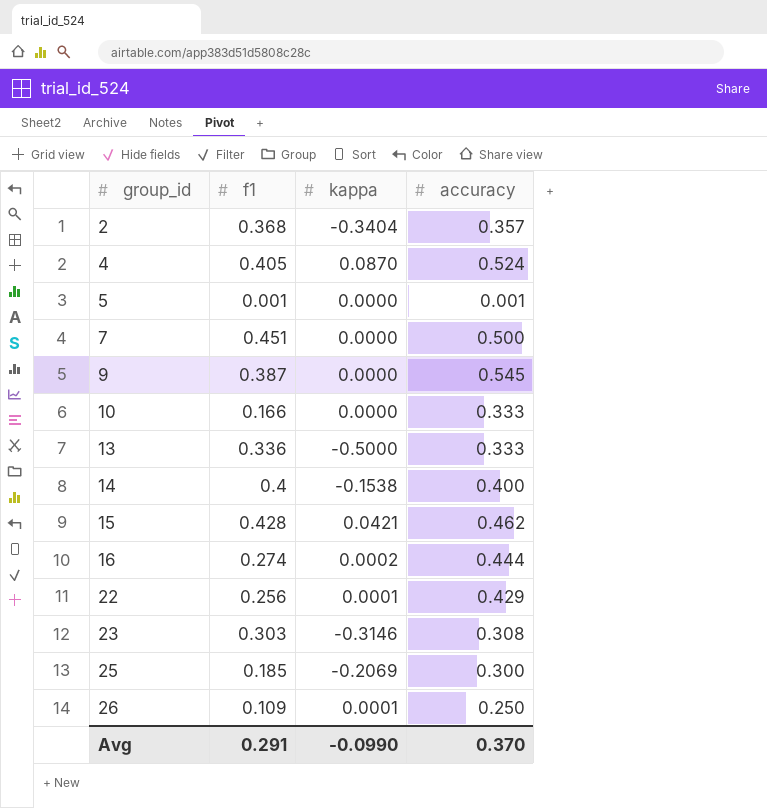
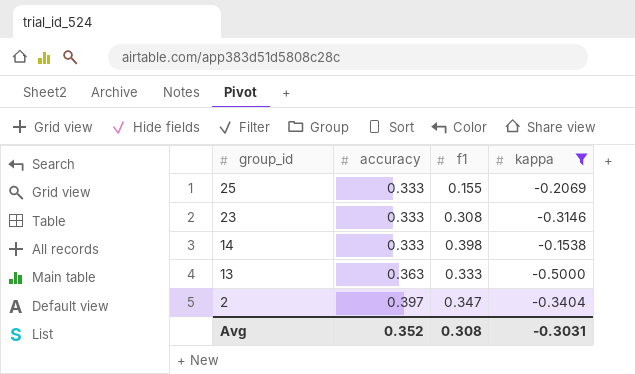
filter: none -> kappa <= -0.1538
row order: group_id ascending -> group_id descending
column accuracy | position: 4 -> 2
25 | accuracy: 0.300 -> 0.333
25 | f1: 0.185 -> 0.155
23 | accuracy: 0.308 -> 0.333
23 | f1: 0.303 -> 0.308
14 | accuracy: 0.400 -> 0.333
14 | f1: 0.4 -> 0.398
13 | accuracy: 0.333 -> 0.363
13 | f1: 0.336 -> 0.333
2 | accuracy: 0.357 -> 0.397
2 | f1: 0.368 -> 0.347
Avg | accuracy: 0.370 -> 0.352
Avg | f1: 0.291 -> 0.308
Avg | kappa: -0.0990 -> -0.3031

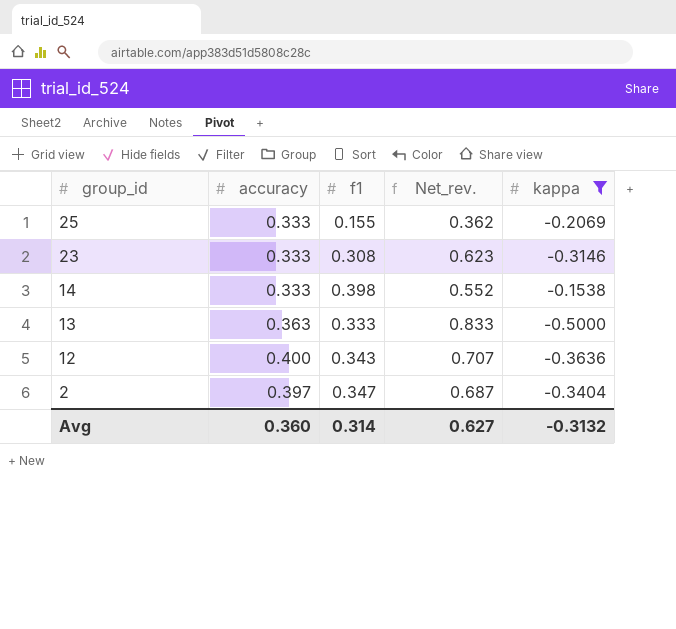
column Net_rev. | formula: none -> [f1] - [kappa]
row 12: none -> 0.400 | 0.343 | 0.707 | -0.3636
Avg | accuracy: 0.352 -> 0.360
Avg | f1: 0.308 -> 0.314
Avg | kappa: -0.3031 -> -0.3132

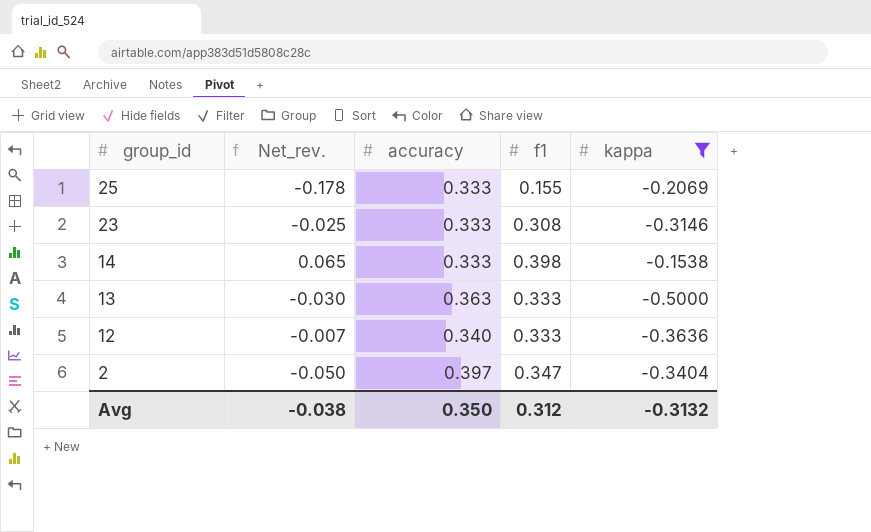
column Net_rev. | formula: [f1] - [kappa] -> [f1] - [accuracy]
column Net_rev. | position: 4 -> 2
12 | accuracy: 0.400 -> 0.340
12 | f1: 0.343 -> 0.333
Avg | Net_rev.: 0.627 -> -0.038
Avg | accuracy: 0.360 -> 0.350
Avg | f1: 0.314 -> 0.312

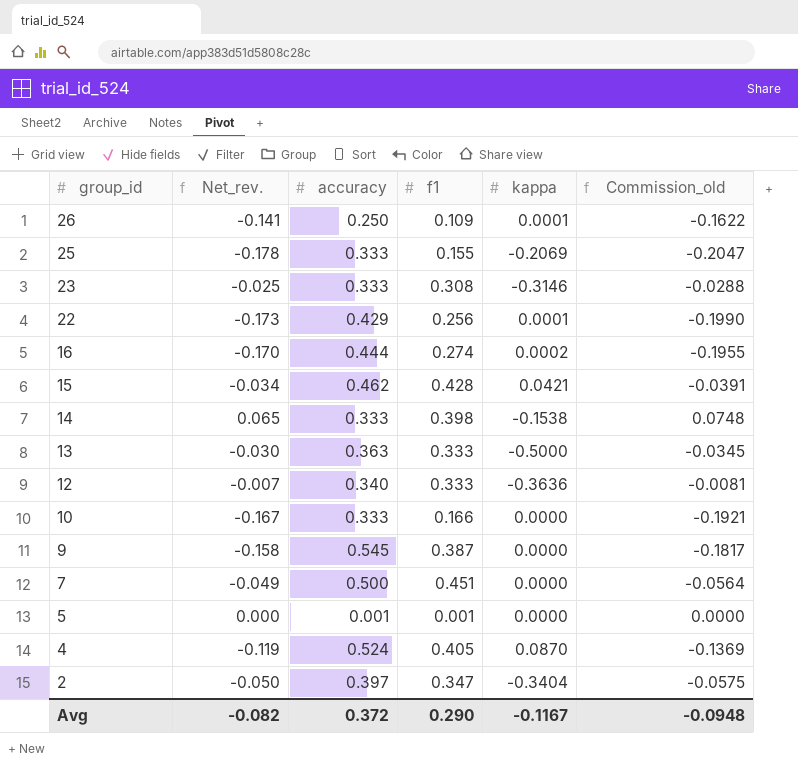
filter: kappa <= -0.1538 -> none
column Commission_old | formula: none -> [Net_rev.] * 1.15
Avg | Net_rev.: -0.038 -> -0.082
Avg | accuracy: 0.350 -> 0.372
Avg | f1: 0.312 -> 0.290
Avg | kappa: -0.3132 -> -0.1167

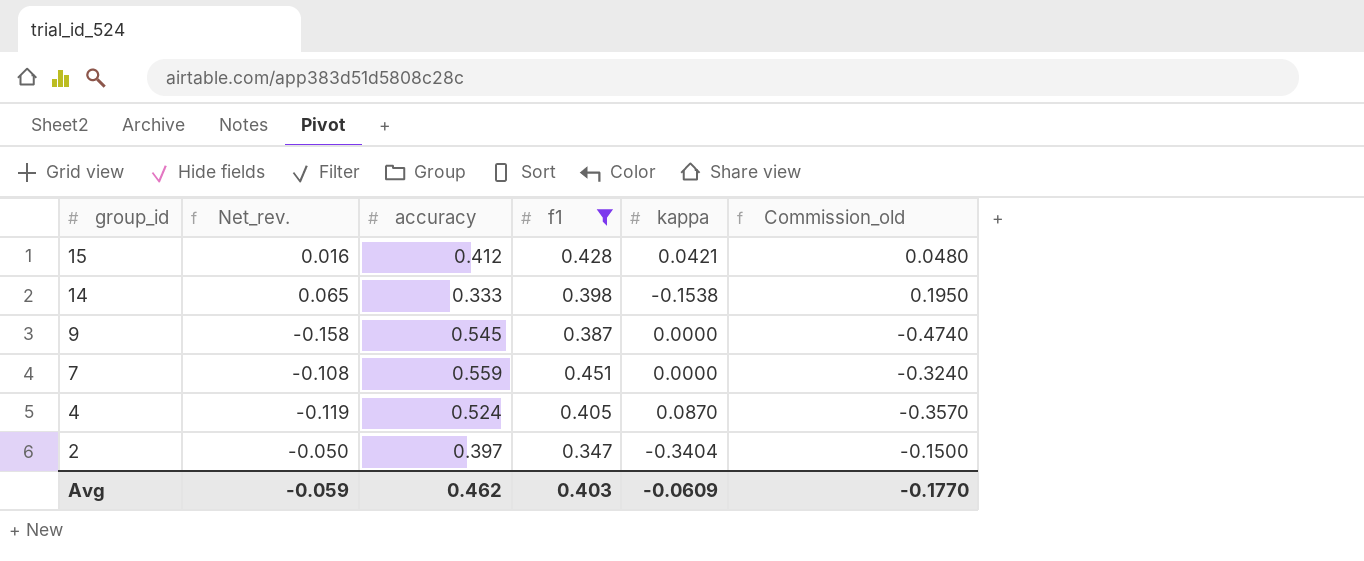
filter: none -> f1 >= 0.347
column Commission_old | formula: [Net_rev.] * 1.15 -> [Net_rev.] * 3
15 | Net_rev.: -0.034 -> 0.016
15 | accuracy: 0.462 -> 0.412
7 | Net_rev.: -0.049 -> -0.108
7 | accuracy: 0.500 -> 0.559
Avg | Net_rev.: -0.082 -> -0.059
Avg | accuracy: 0.372 -> 0.462
Avg | f1: 0.290 -> 0.403
Avg | kappa: -0.1167 -> -0.0609
Avg | Commission_old: -0.0948 -> -0.1770

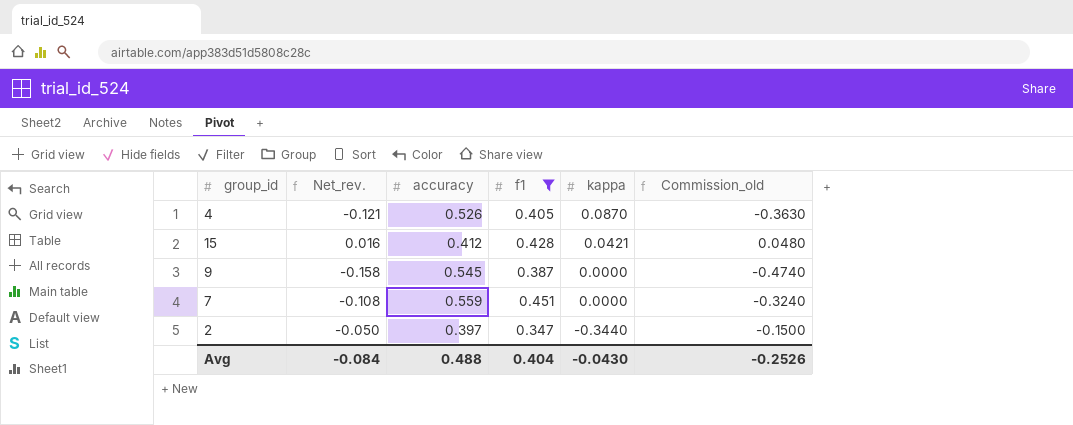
row order: group_id descending -> kappa descending
row 14: 0.065 | 0.333 | 0.398 | -0.1538 | 0.1950 -> none
4 | Net_rev.: -0.119 -> -0.121
4 | accuracy: 0.524 -> 0.526
4 | Commission_old: -0.3570 -> -0.3630
2 | kappa: -0.3404 -> -0.3440
Avg | Net_rev.: -0.059 -> -0.084
Avg | accuracy: 0.462 -> 0.488
Avg | f1: 0.403 -> 0.404
Avg | kappa: -0.0609 -> -0.0430
Avg | Commission_old: -0.1770 -> -0.2526

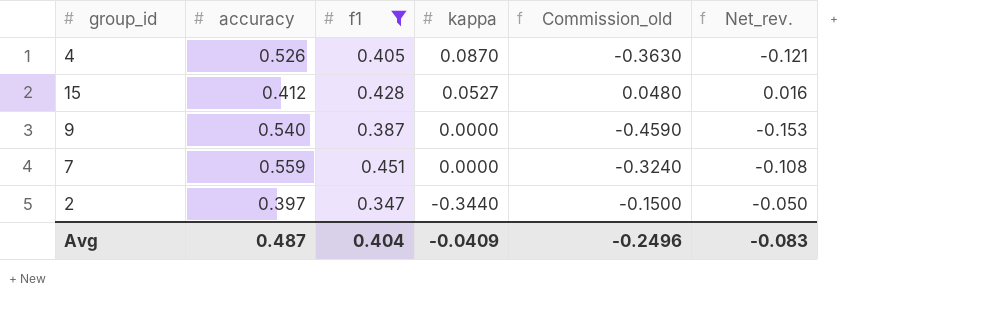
column Net_rev. | position: 2 -> 6
15 | kappa: 0.0421 -> 0.0527
9 | accuracy: 0.545 -> 0.540
9 | Commission_old: -0.4740 -> -0.4590
9 | Net_rev.: -0.158 -> -0.153
Avg | accuracy: 0.488 -> 0.487
Avg | kappa: -0.0430 -> -0.0409
Avg | Commission_old: -0.2526 -> -0.2496
Avg | Net_rev.: -0.084 -> -0.083

